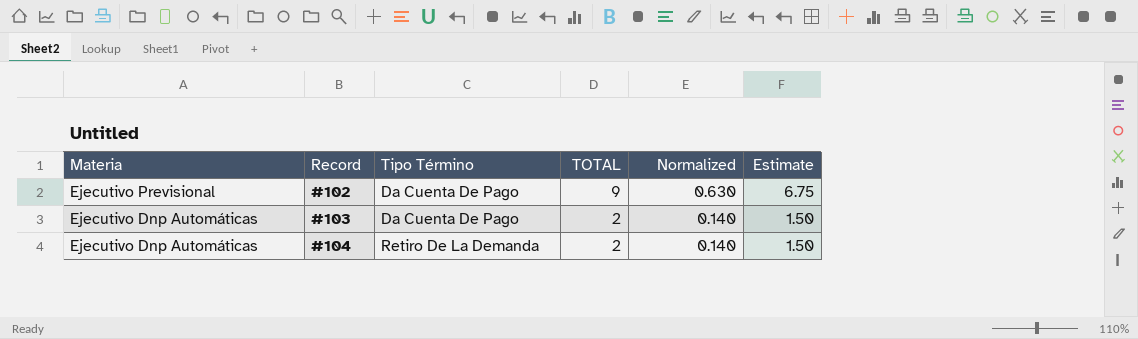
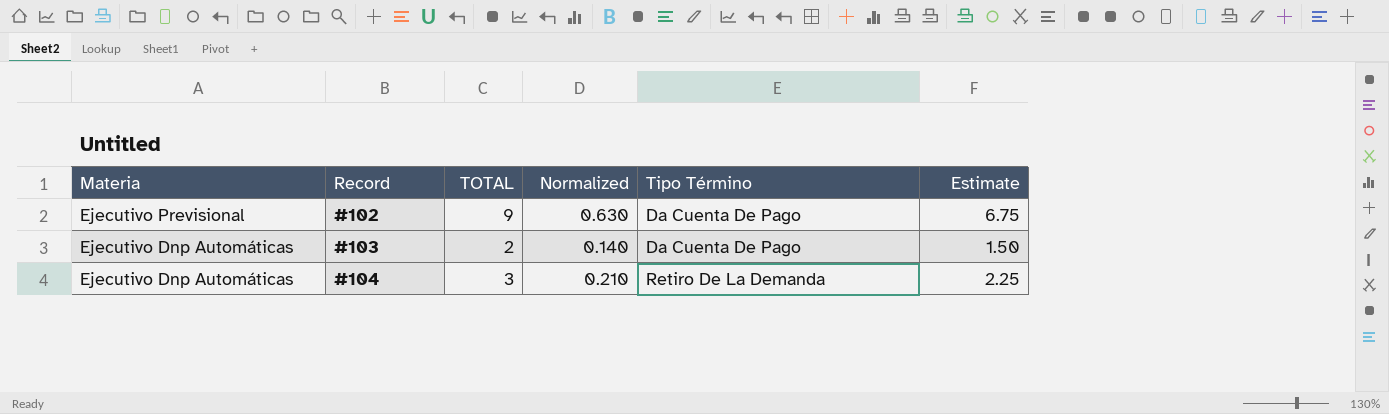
column Tipo Término | position: 3 -> 5
#104 | TOTAL: 2 -> 3
#104 | Normalized: 0.140 -> 0.210
#104 | Estimate: 1.50 -> 2.25

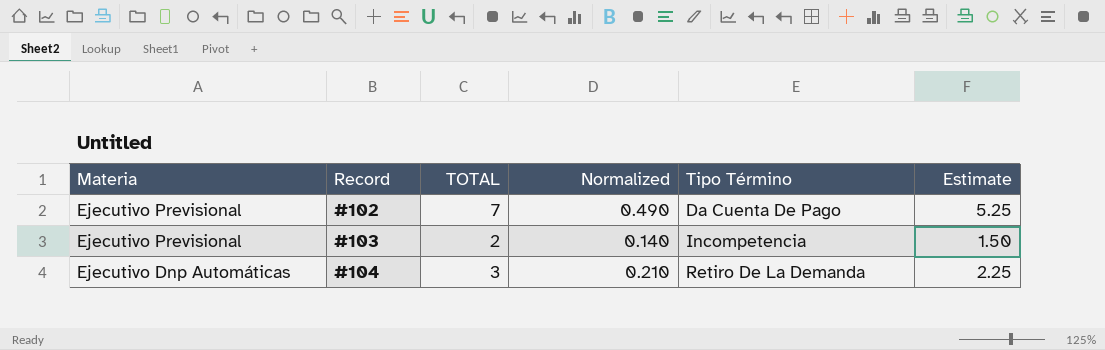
#102 | TOTAL: 9 -> 7
#102 | Normalized: 0.630 -> 0.490
#102 | Estimate: 6.75 -> 5.25
#103 | Materia: Ejecutivo Dnp Automáticas -> Ejecutivo Previsional
#103 | Tipo Término: Da Cuenta De Pago -> Incompetencia

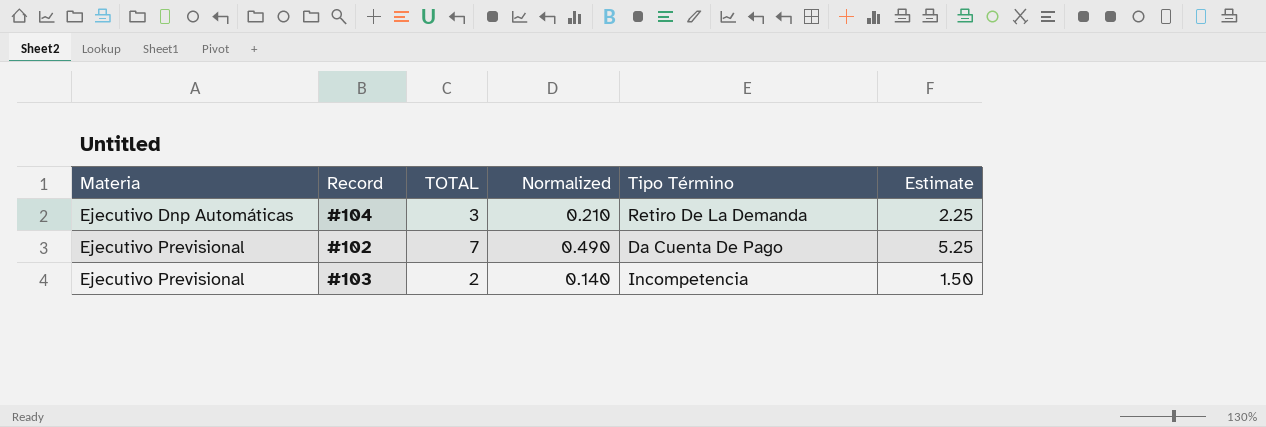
row order: Materia descending -> Materia ascending

